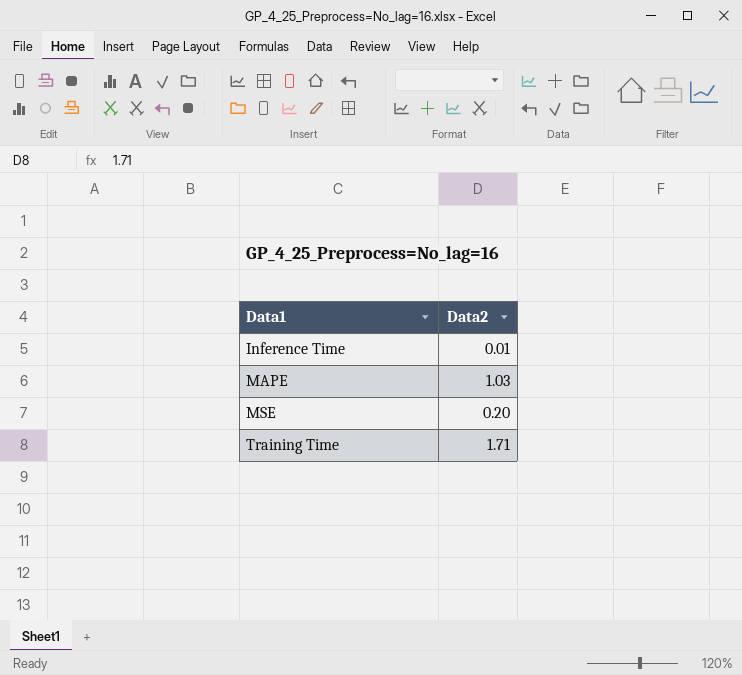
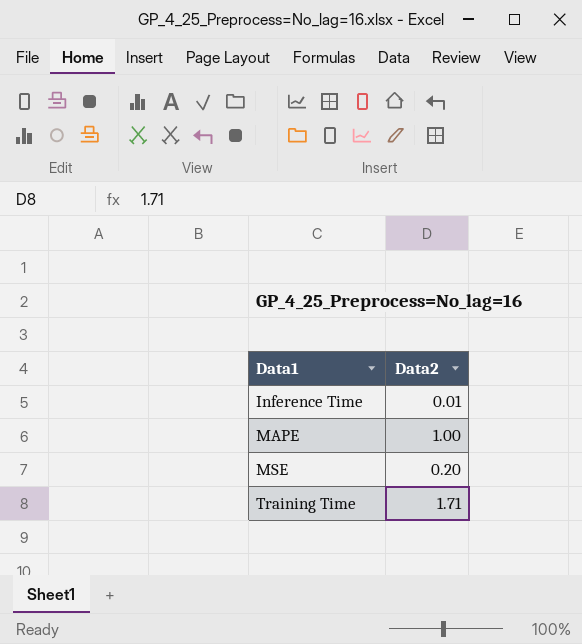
MAPE | Data2: 1.03 -> 1.00

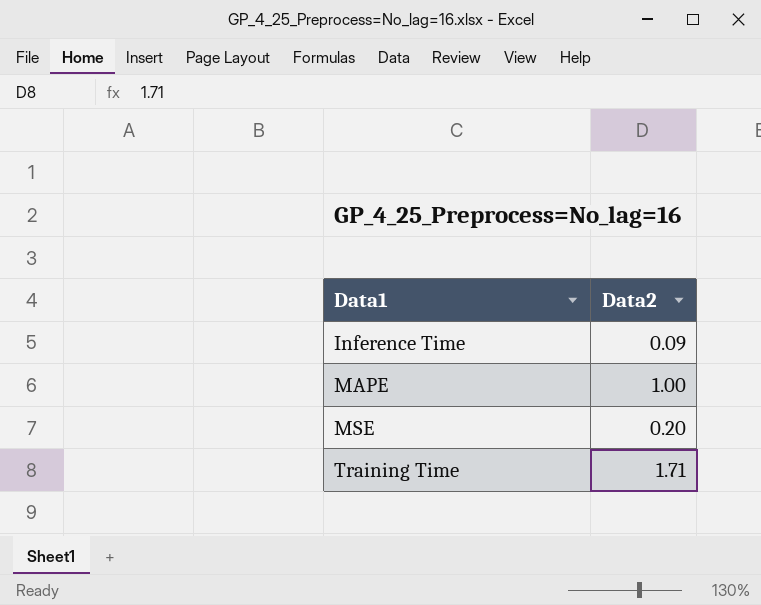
Inference Time | Data2: 0.01 -> 0.09

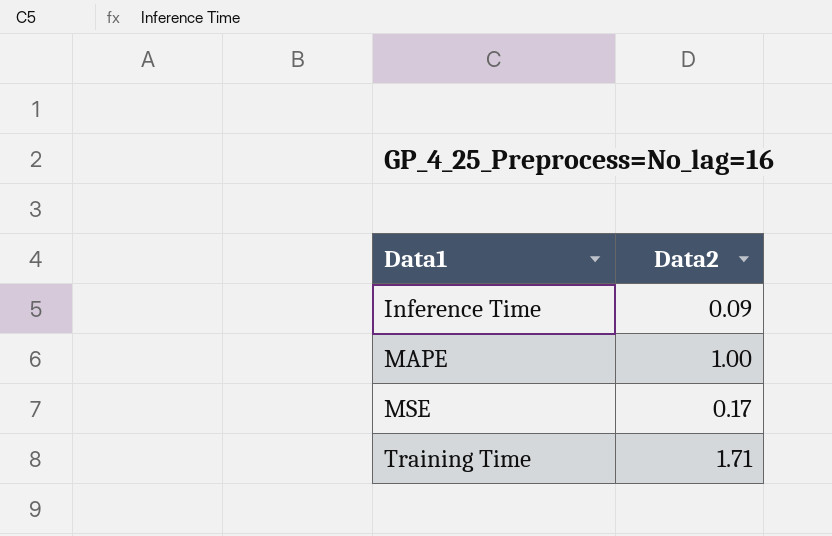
MSE | Data2: 0.20 -> 0.17

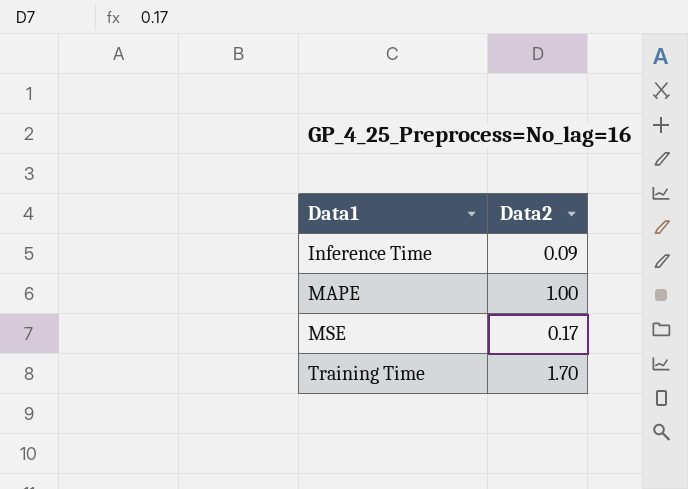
Training Time | Data2: 1.71 -> 1.70

